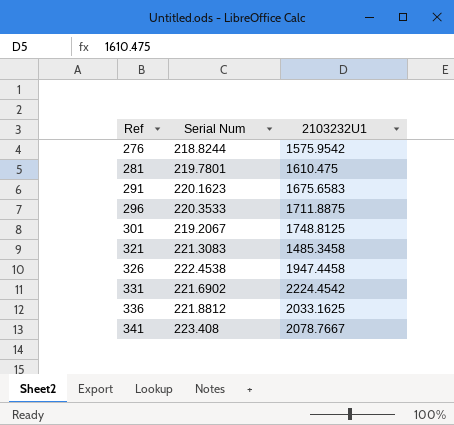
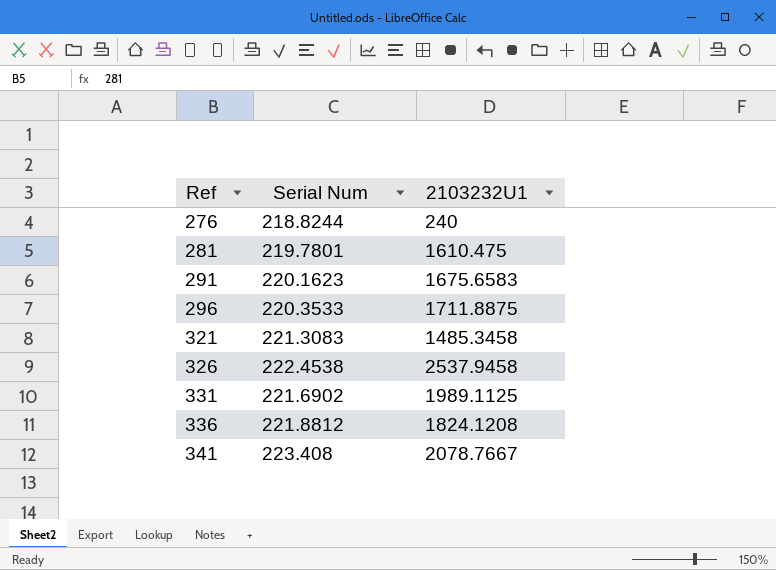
row 301: 219.2067 | 1748.8125 -> none
276 | 2103232U1: 1575.9542 -> 240
326 | 2103232U1: 1947.4458 -> 2537.9458
331 | 2103232U1: 2224.4542 -> 1989.1125
336 | 2103232U1: 2033.1625 -> 1824.1208

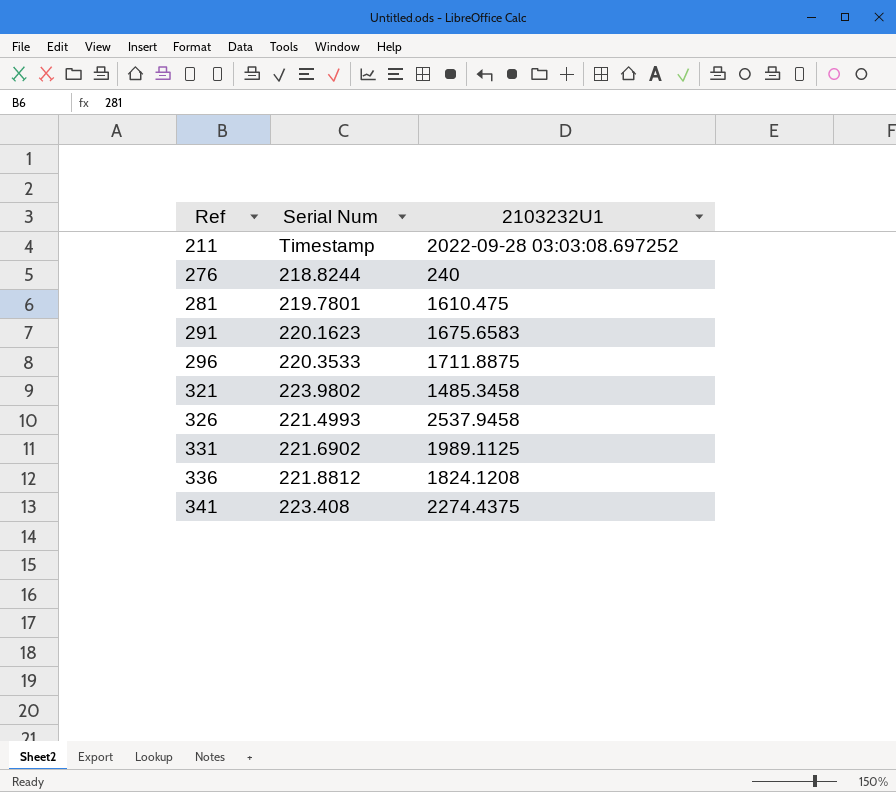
row 211: none -> Timestamp | 2022-09-28 03:03:08.697252
321 | Serial Num: 221.3083 -> 223.9802
326 | Serial Num: 222.4538 -> 221.4993
341 | 2103232U1: 2078.7667 -> 2274.4375

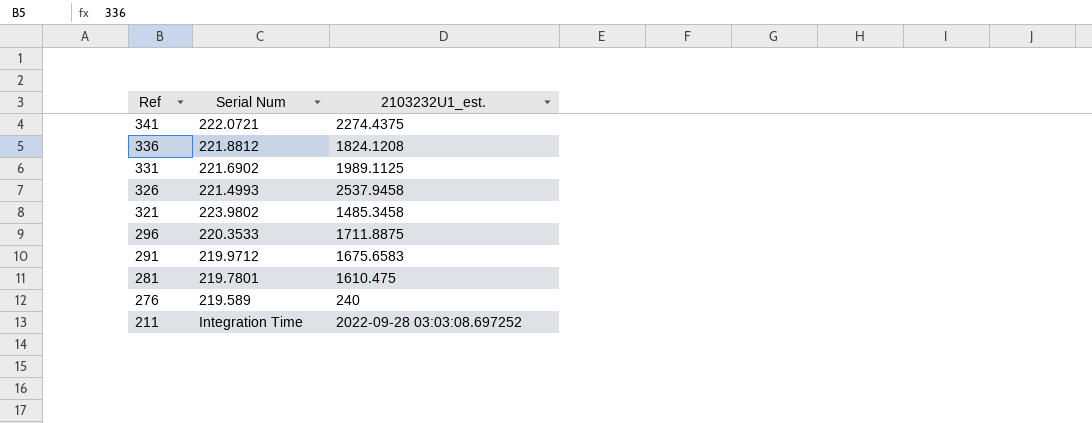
row order: Ref ascending -> Ref descending
column name: 2103232U1 -> 2103232U1_est.
341 | Serial Num: 223.408 -> 222.0721
291 | Serial Num: 220.1623 -> 219.9712
276 | Serial Num: 218.8244 -> 219.589
211 | Serial Num: Timestamp -> Integration Time

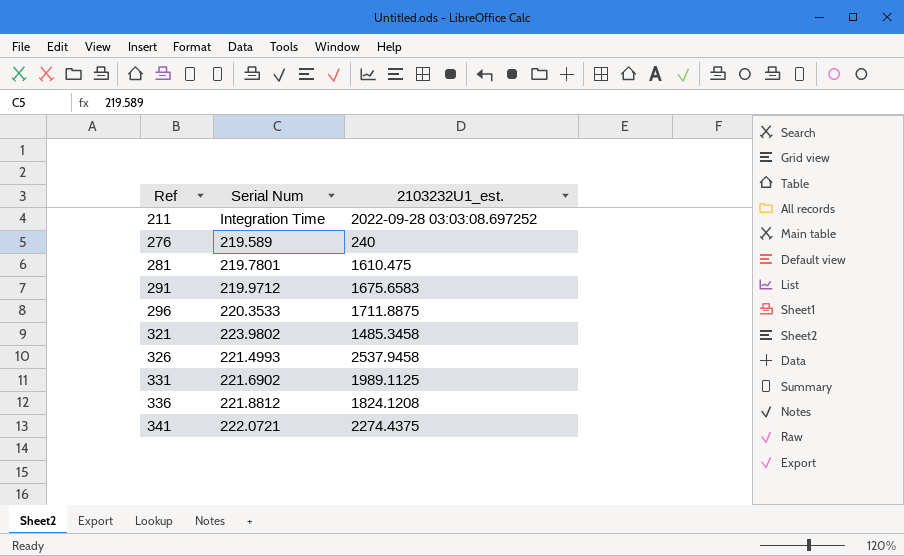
row order: Ref descending -> Ref ascending

